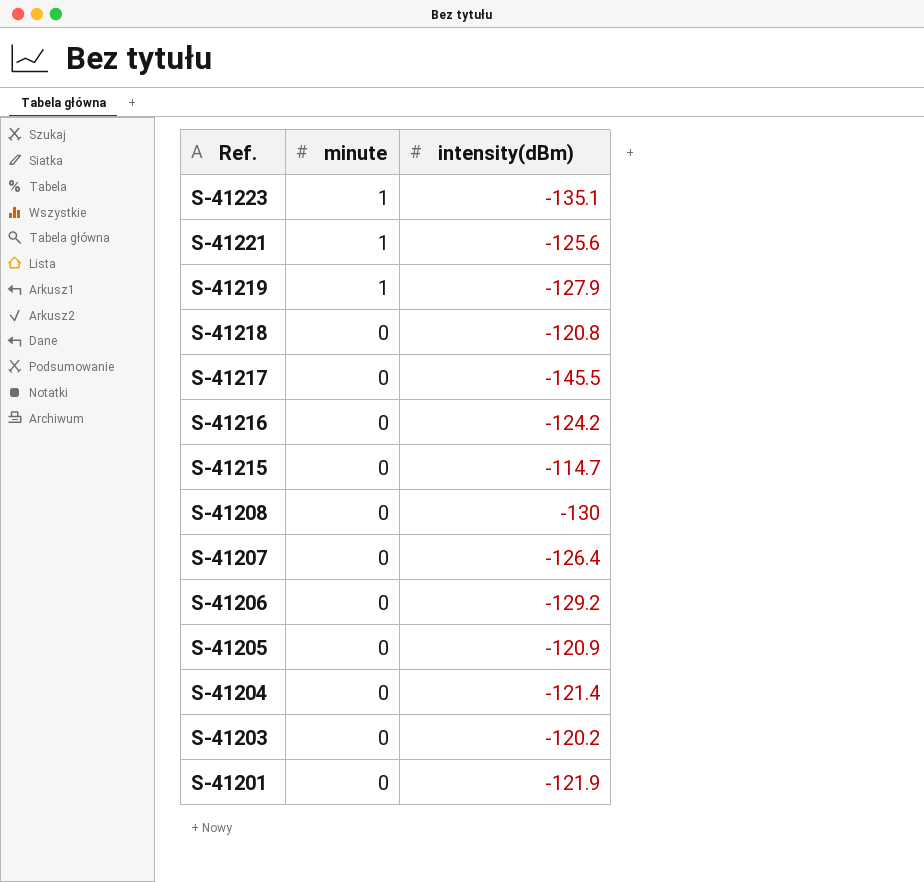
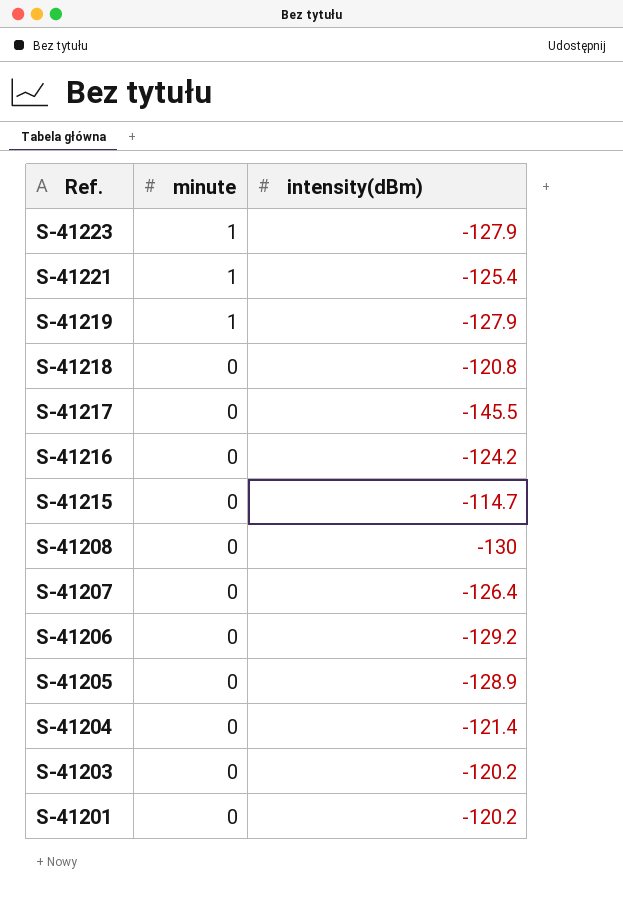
S-41223 | intensity(dBm): -135.1 -> -127.9
S-41221 | intensity(dBm): -125.6 -> -125.4
S-41205 | intensity(dBm): -120.9 -> -128.9
S-41201 | intensity(dBm): -121.9 -> -120.2

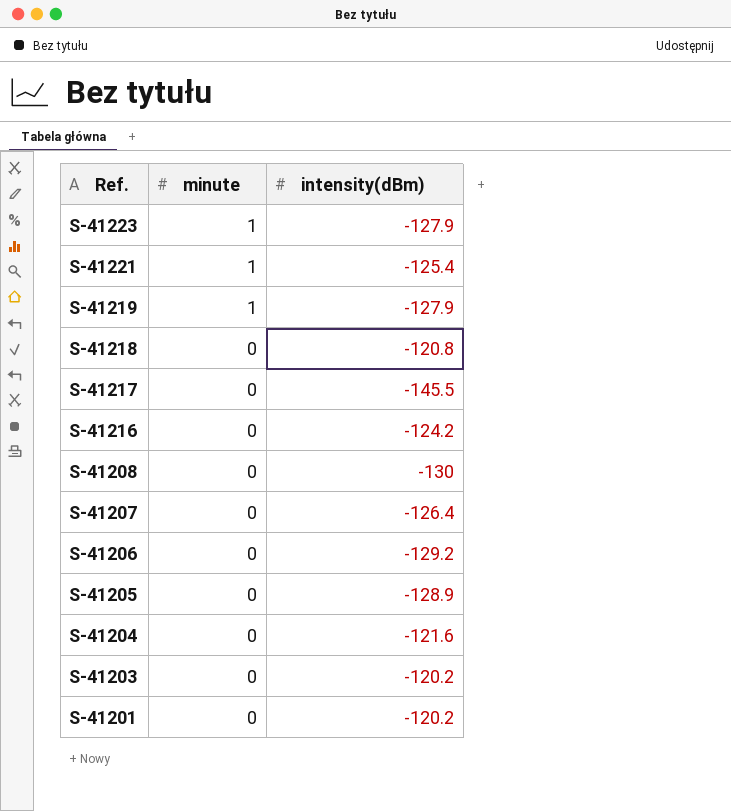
row S-41215: 0 | -114.7 -> none
S-41204 | intensity(dBm): -121.4 -> -121.6

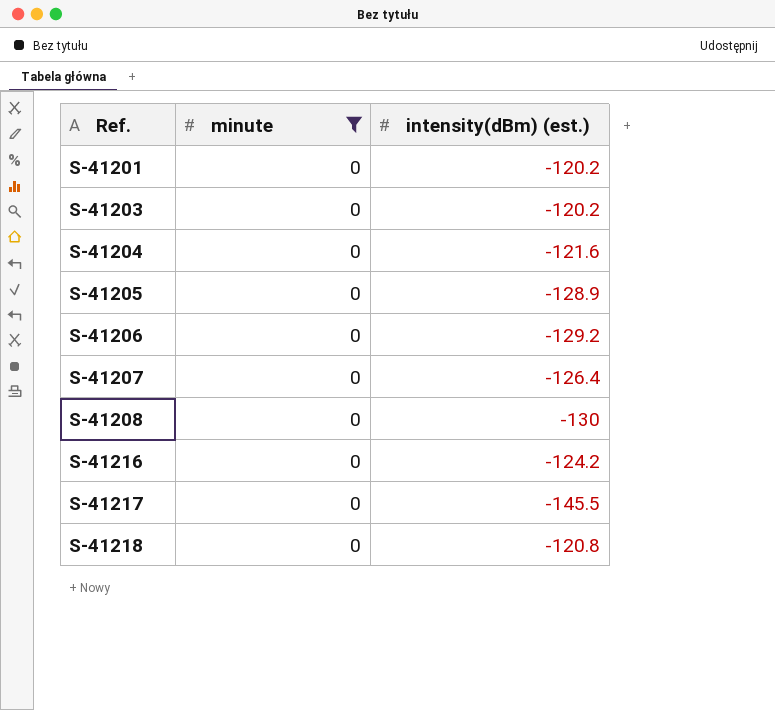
filter: none -> minute = 0
row order: Ref. descending -> Ref. ascending
column name: intensity(dBm) -> intensity(dBm) (est.)

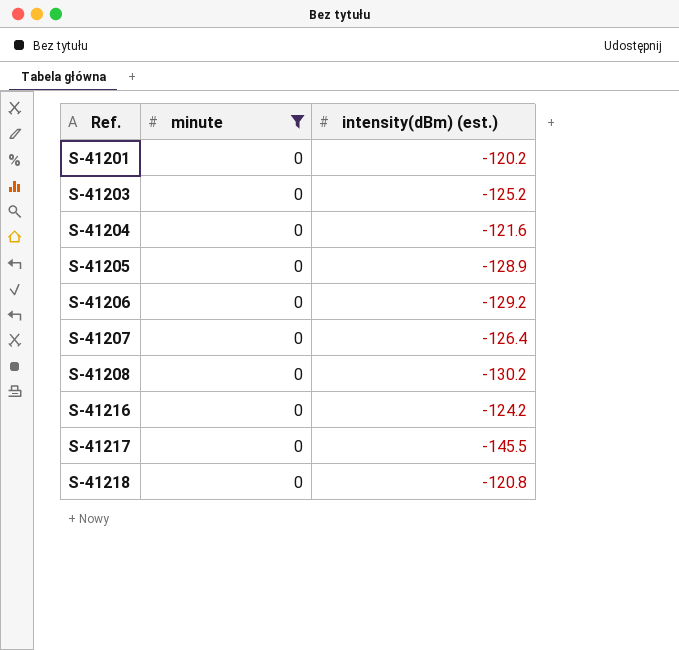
S-41203 | intensity(dBm) (est.): -120.2 -> -125.2
S-41208 | intensity(dBm) (est.): -130 -> -130.2

